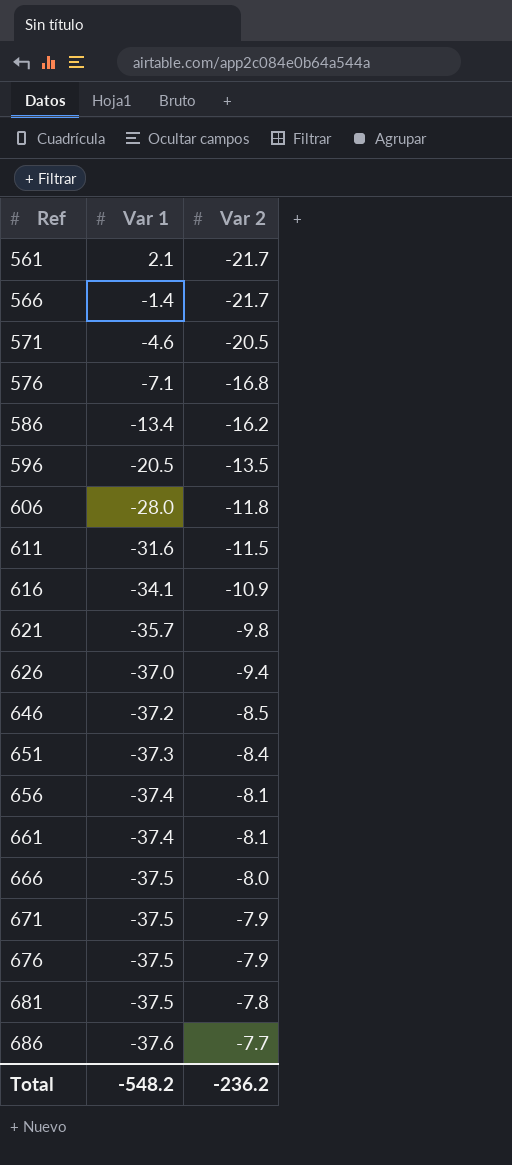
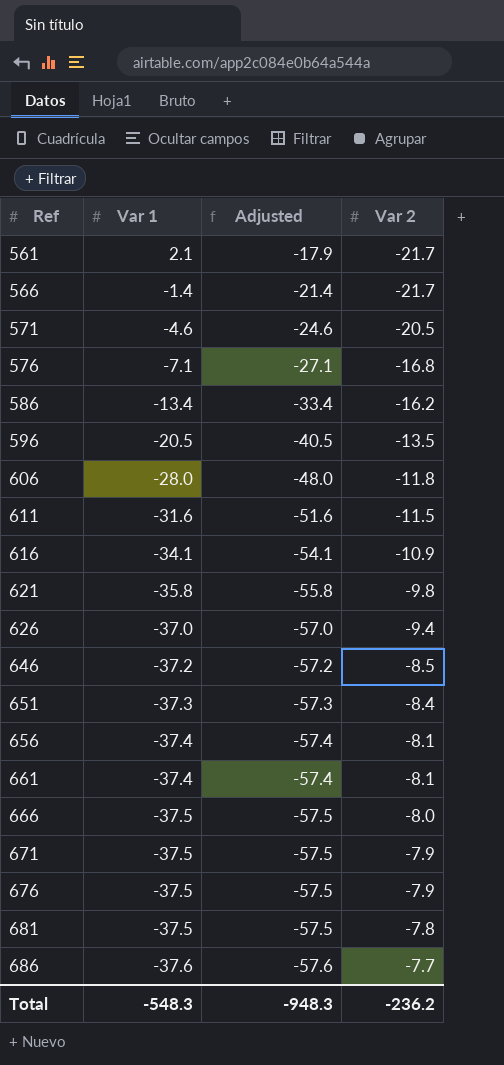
column Adjusted | formula: none -> [Var 1] - 20
621 | Var 1: -35.7 -> -35.8
Total | Var 1: -548.2 -> -548.3

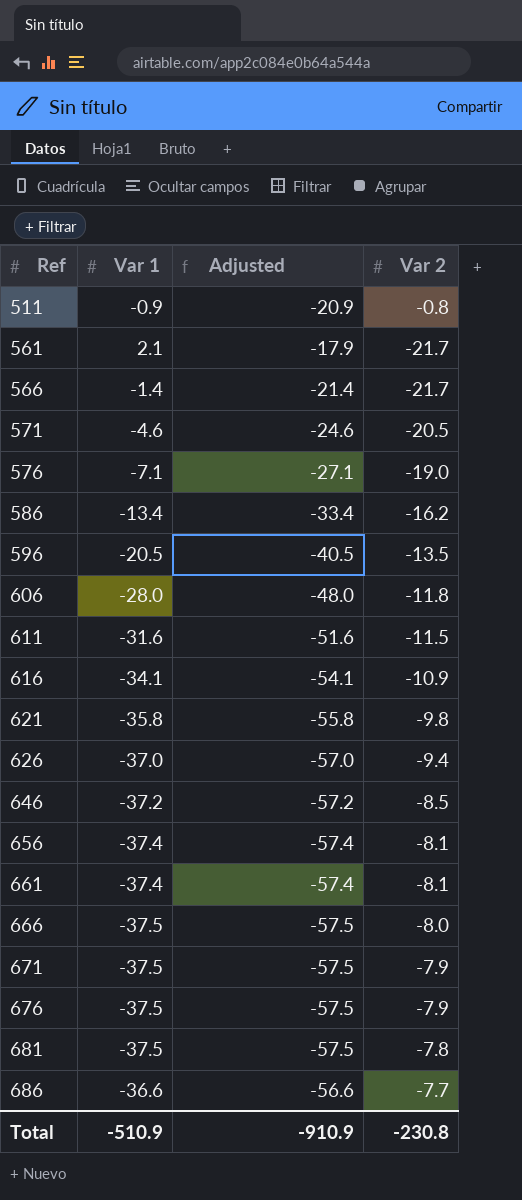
row 651: -37.3 | -57.3 | -8.4 -> none
row 511: none -> -0.9 | -20.9 | -0.8
576 | Var 2: -16.8 -> -19.0
686 | Var 1: -37.6 -> -36.6
686 | Adjusted: -57.6 -> -56.6
Total | Var 1: -548.3 -> -510.9
Total | Adjusted: -948.3 -> -910.9
Total | Var 2: -236.2 -> -230.8

